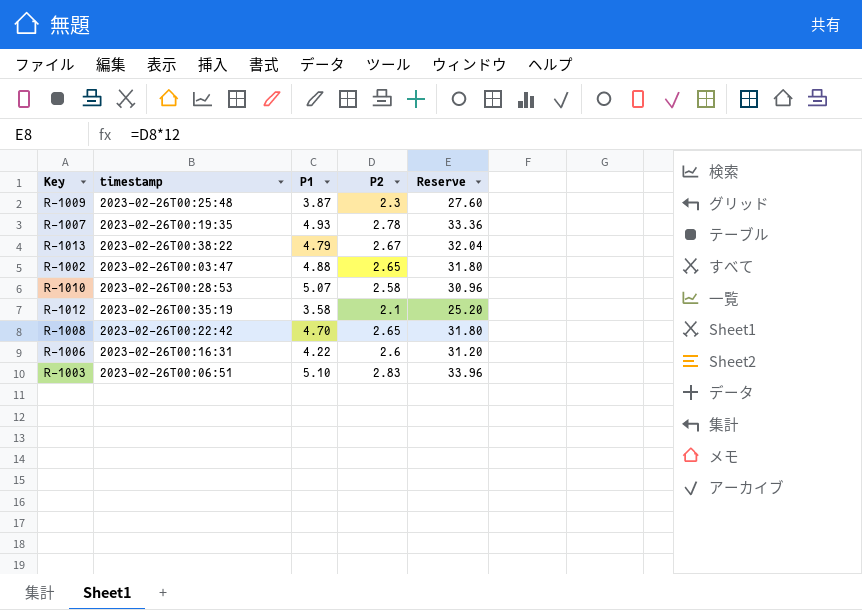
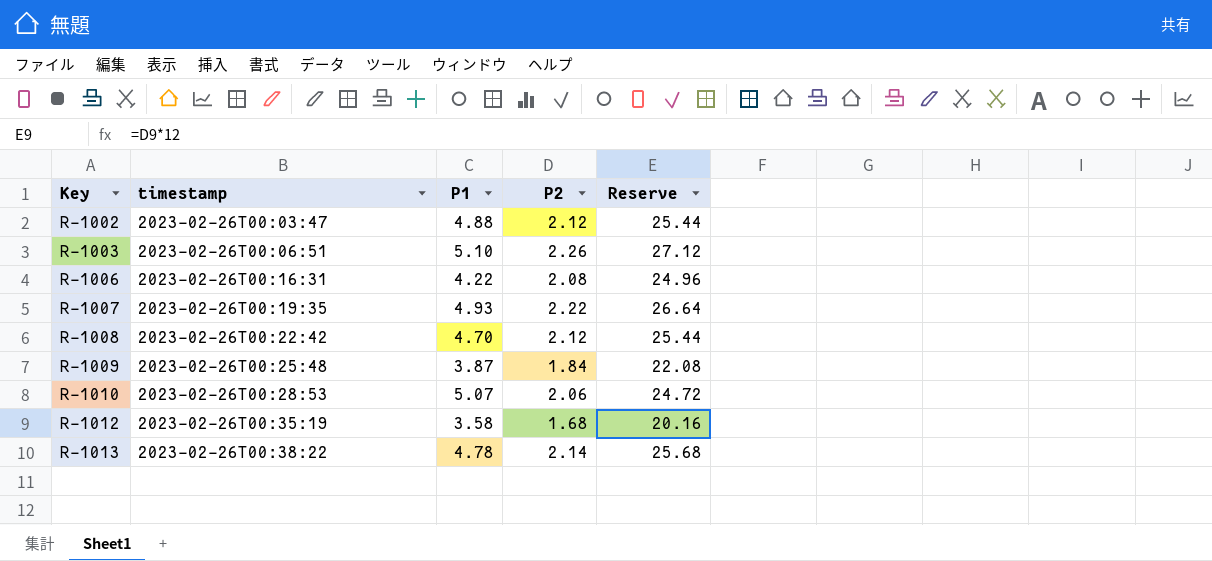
row order: none -> Key ascending
R-1002 | P2: 2.65 -> 2.12
R-1002 | Reserve: 31.80 -> 25.44
R-1003 | P2: 2.83 -> 2.26
R-1003 | Reserve: 33.96 -> 27.12
R-1006 | P2: 2.6 -> 2.08
R-1006 | Reserve: 31.20 -> 24.96
R-1007 | P2: 2.78 -> 2.22
R-1007 | Reserve: 33.36 -> 26.64
R-1008 | P2: 2.65 -> 2.12
R-1008 | Reserve: 31.80 -> 25.44
R-1009 | P2: 2.3 -> 1.84
R-1009 | Reserve: 27.60 -> 22.08
R-1010 | P2: 2.58 -> 2.06
R-1010 | Reserve: 30.96 -> 24.72
R-1012 | P2: 2.1 -> 1.68
R-1012 | Reserve: 25.20 -> 20.16
R-1013 | P1: 4.79 -> 4.78
R-1013 | P2: 2.67 -> 2.14
R-1013 | Reserve: 32.04 -> 25.68

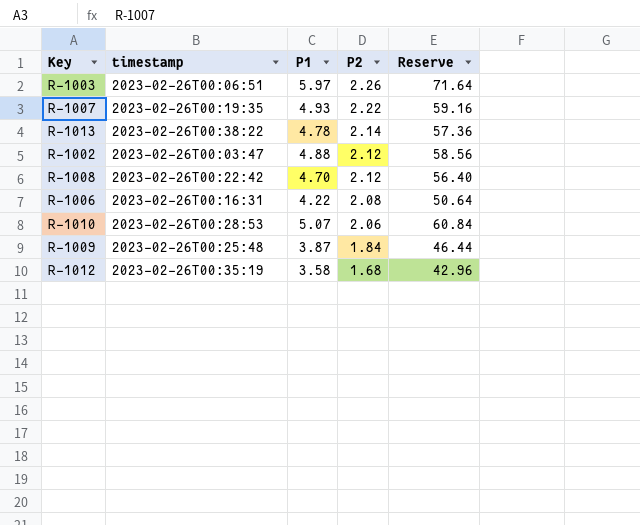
row order: Key ascending -> P2 descending
column Reserve | formula: [P2] * 12 -> [P1] * 12
R-1003 | P1: 5.10 -> 5.97

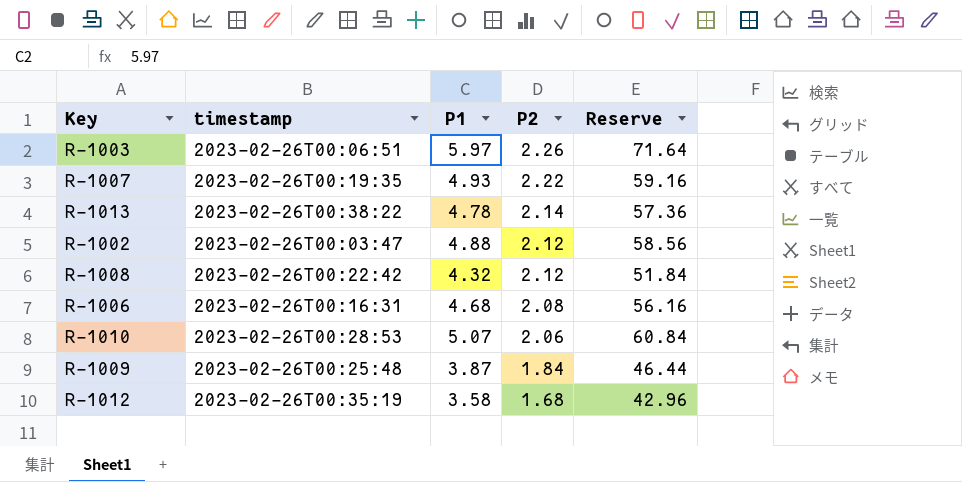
R-1008 | P1: 4.70 -> 4.32
R-1008 | Reserve: 56.40 -> 51.84
R-1006 | P1: 4.22 -> 4.68
R-1006 | Reserve: 50.64 -> 56.16

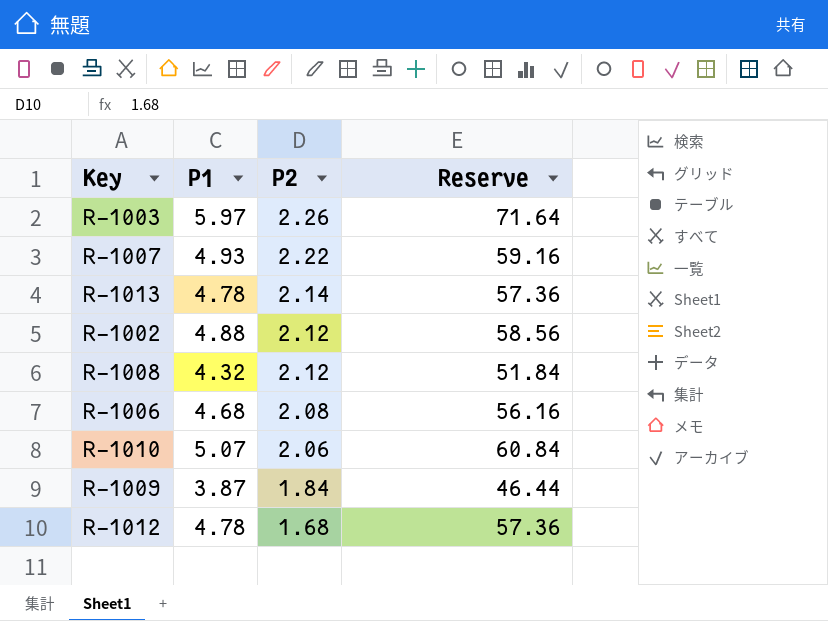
column timestamp | position: 2 -> none
R-1012 | P1: 3.58 -> 4.78
R-1012 | Reserve: 42.96 -> 57.36

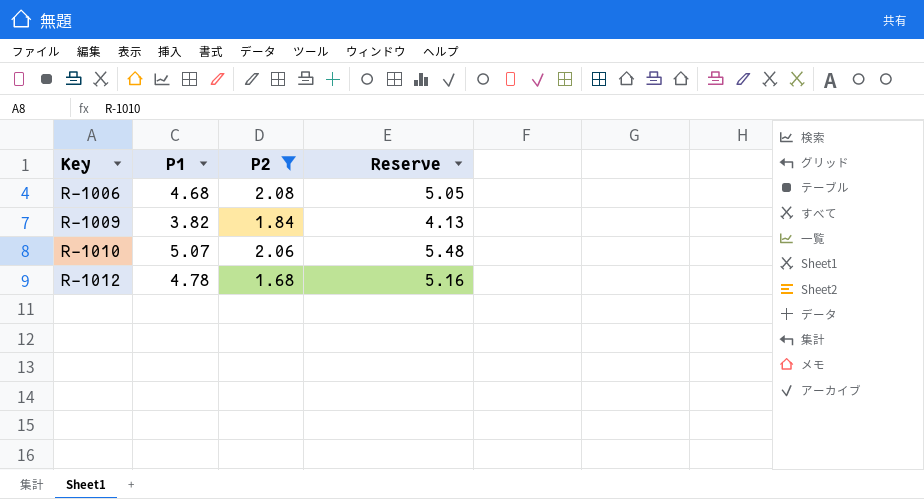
filter: none -> P2 <= 2.08
row order: P2 descending -> Key ascending
column Reserve | formula: [P1] * 12 -> [P1] * 1.08
R-1009 | P1: 3.87 -> 3.82

